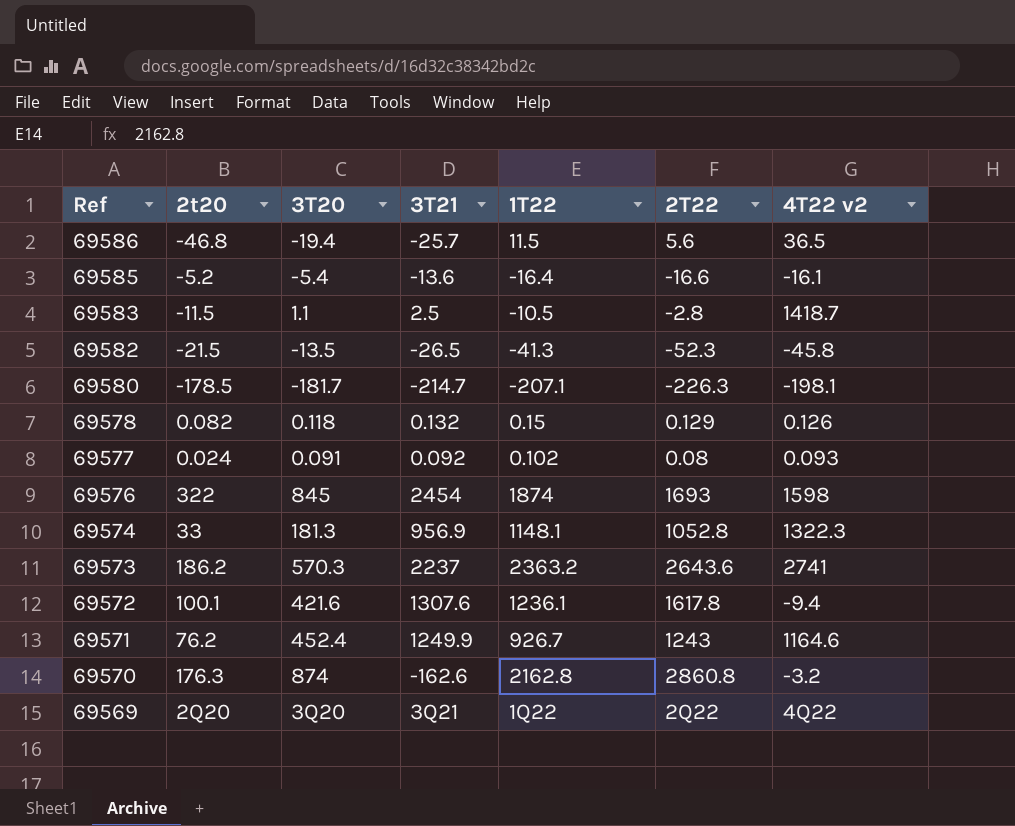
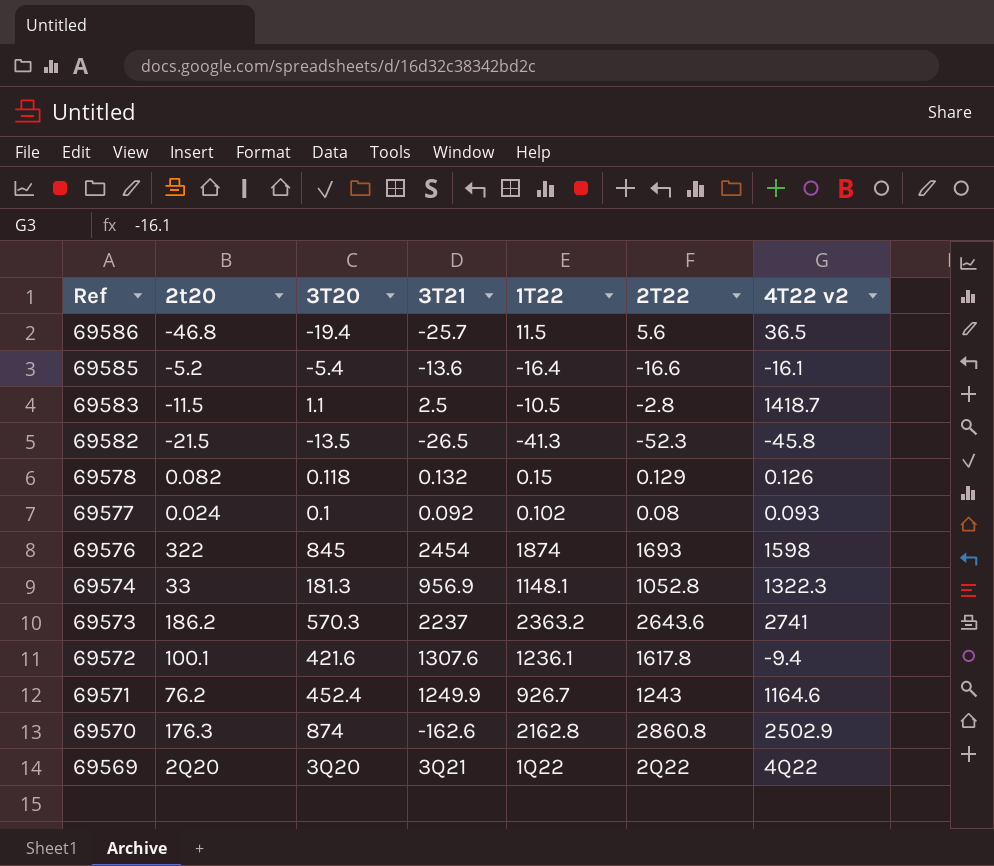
row 69580: -178.5 | -181.7 | -214.7 | -207.1 | -226.3 | -198.1 -> none
69577 | 3T20: 0.091 -> 0.1
69570 | 4T22 v2: -3.2 -> 2502.9

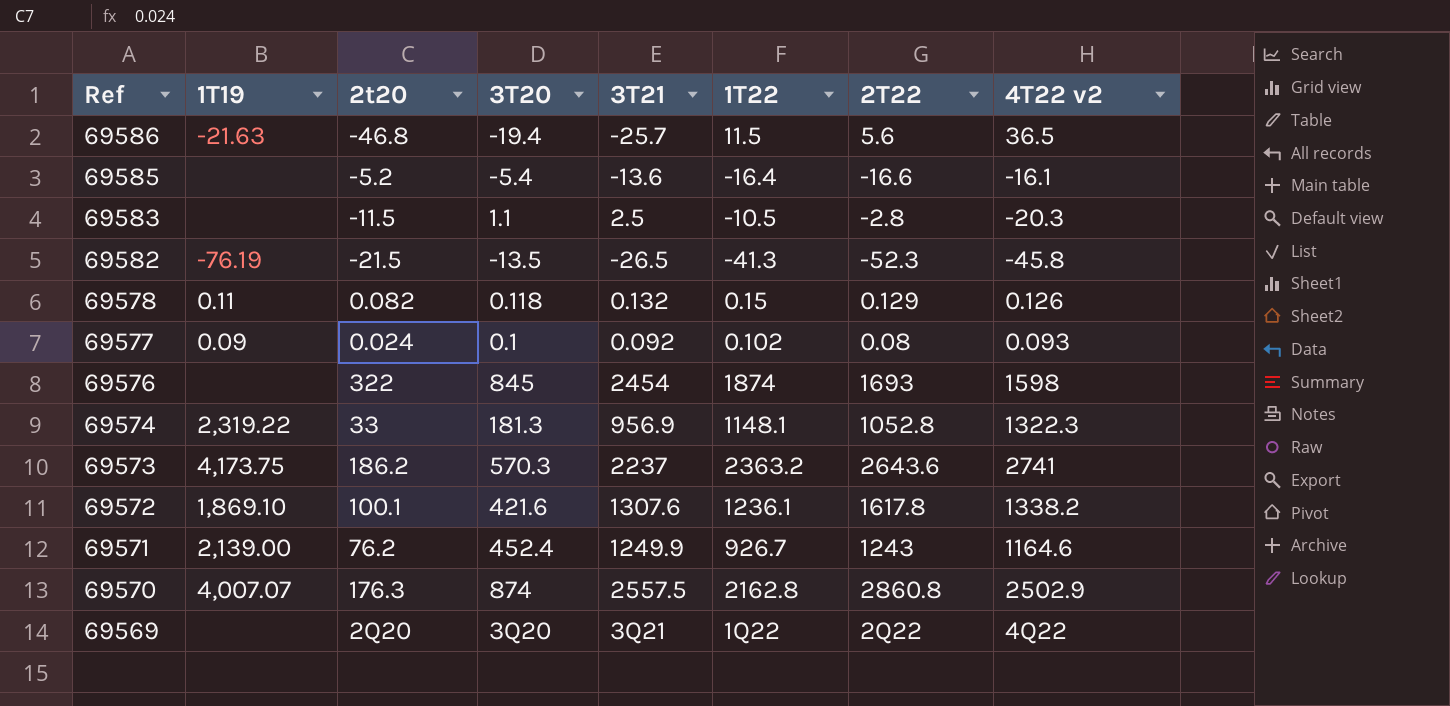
column 1T19 | position: none -> 2
69583 | 4T22 v2: 1418.7 -> -20.3
69572 | 4T22 v2: -9.4 -> 1338.2
69570 | 3T21: -162.6 -> 2557.5

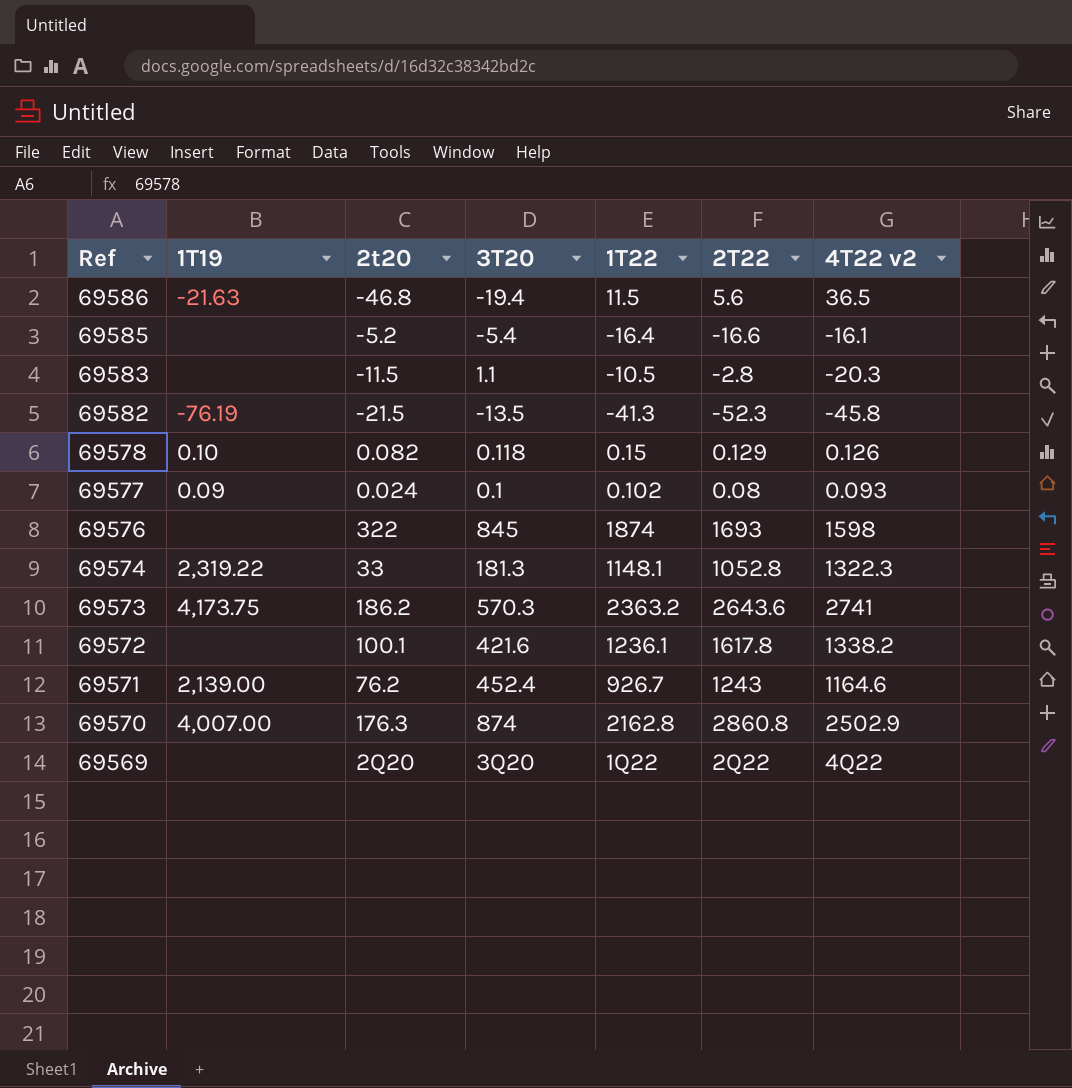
column 3T21 | position: 5 -> none
69578 | 1T19: 0.11 -> 0.10
69572 | 1T19: 1,869.10 -> none
69570 | 1T19: 4,007.07 -> 4,007.00

